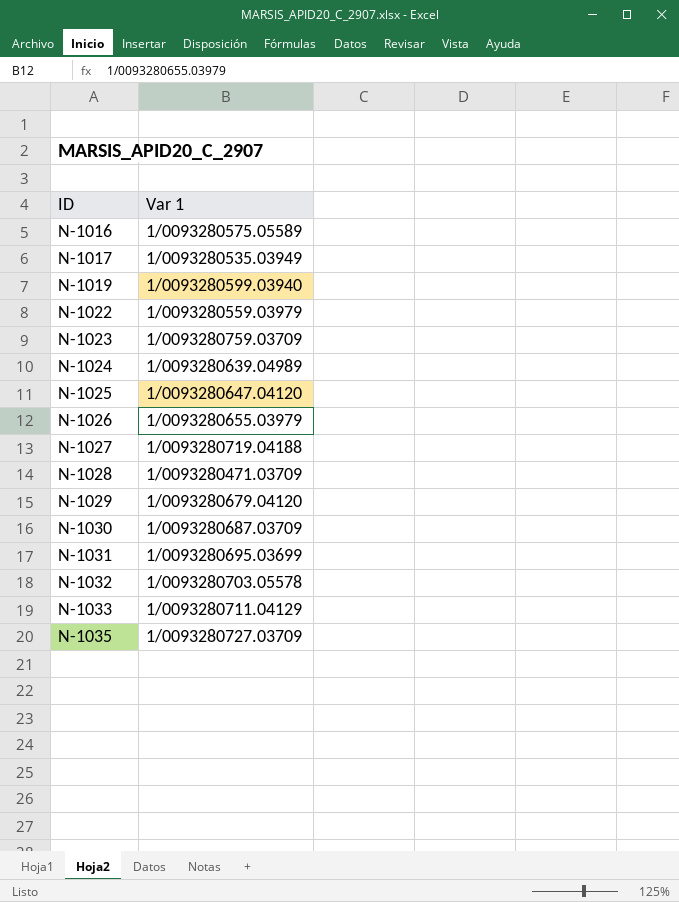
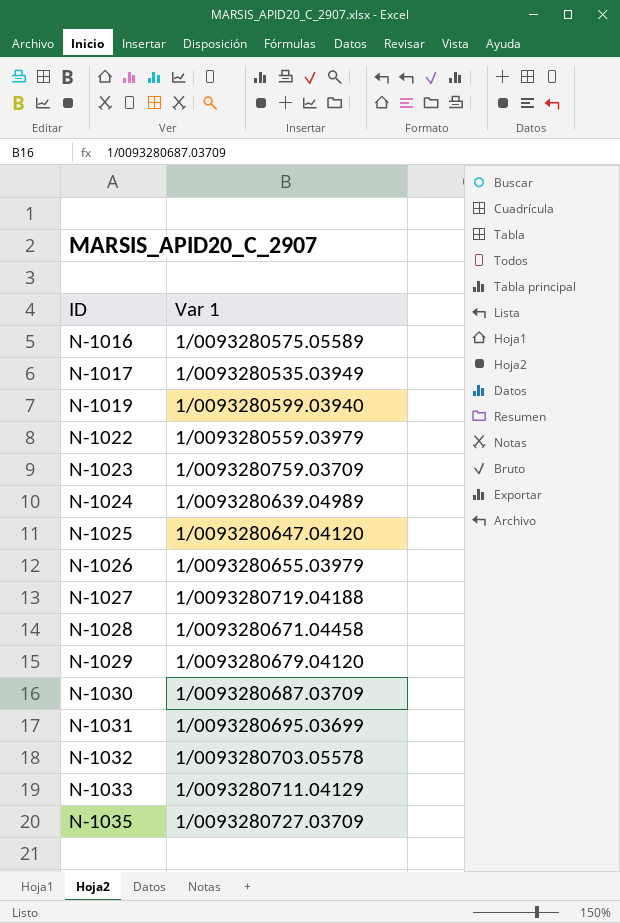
N-1028 | Var 1: 1/0093280471.03709 -> 1/0093280671.04458

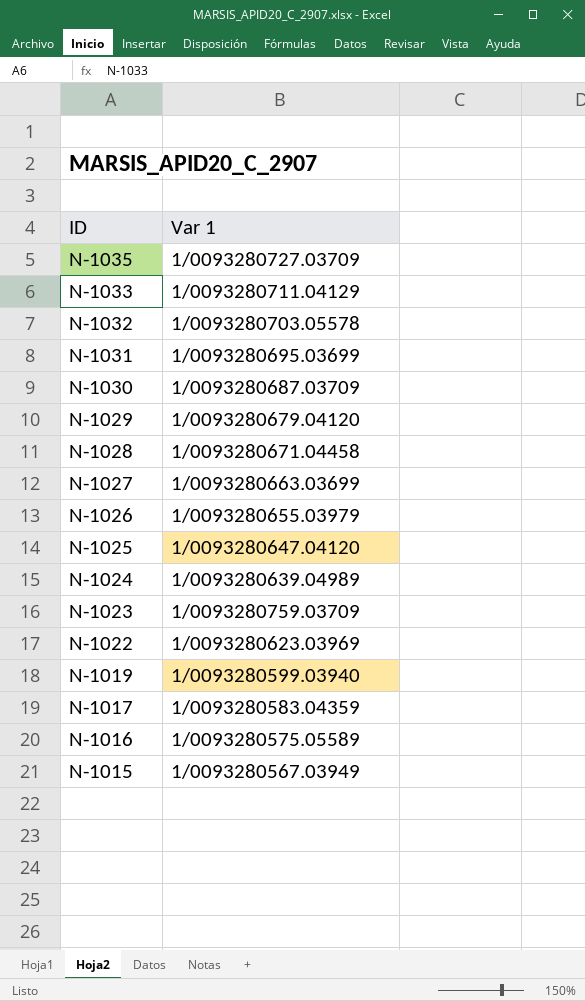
row order: ID ascending -> ID descending
N-1027 | Var 1: 1/0093280719.04188 -> 1/0093280663.03699
N-1022 | Var 1: 1/0093280559.03979 -> 1/0093280623.03969
N-1017 | Var 1: 1/0093280535.03949 -> 1/0093280583.04359
row N-1015: none -> 1/0093280567.03949

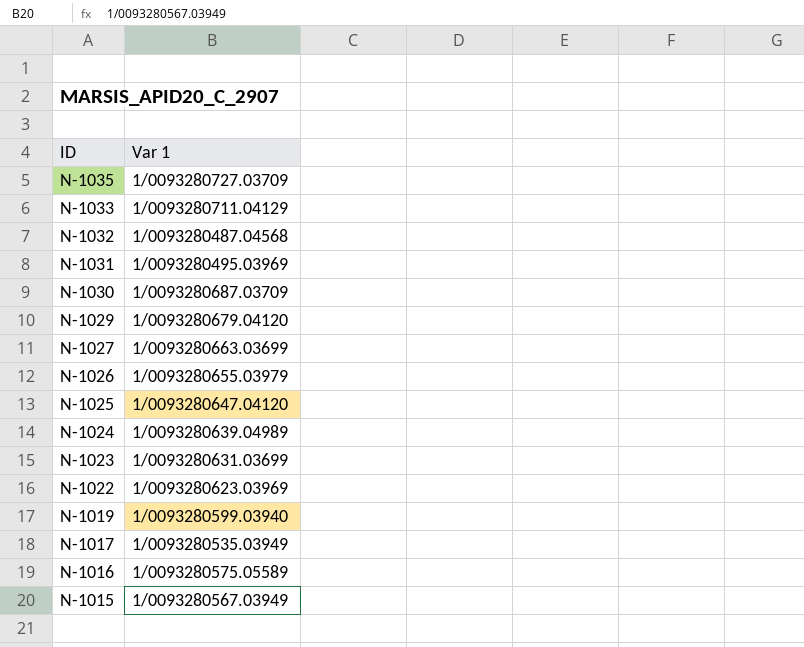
row N-1028: 1/0093280671.04458 -> none
N-1032 | Var 1: 1/0093280703.05578 -> 1/0093280487.04568
N-1031 | Var 1: 1/0093280695.03699 -> 1/0093280495.03969
N-1023 | Var 1: 1/0093280759.03709 -> 1/0093280631.03699
N-1017 | Var 1: 1/0093280583.04359 -> 1/0093280535.03949

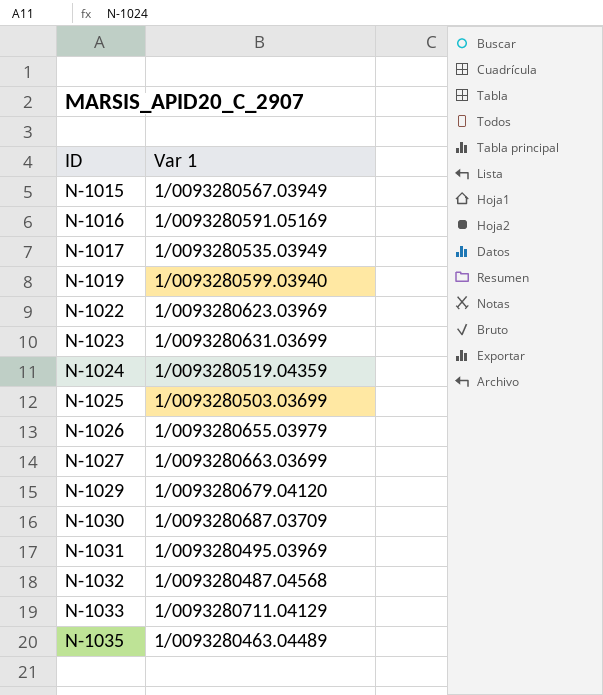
row order: ID descending -> ID ascending
N-1016 | Var 1: 1/0093280575.05589 -> 1/0093280591.05169
N-1024 | Var 1: 1/0093280639.04989 -> 1/0093280519.04359
N-1025 | Var 1: 1/0093280647.04120 -> 1/0093280503.03699
N-1035 | Var 1: 1/0093280727.03709 -> 1/0093280463.04489

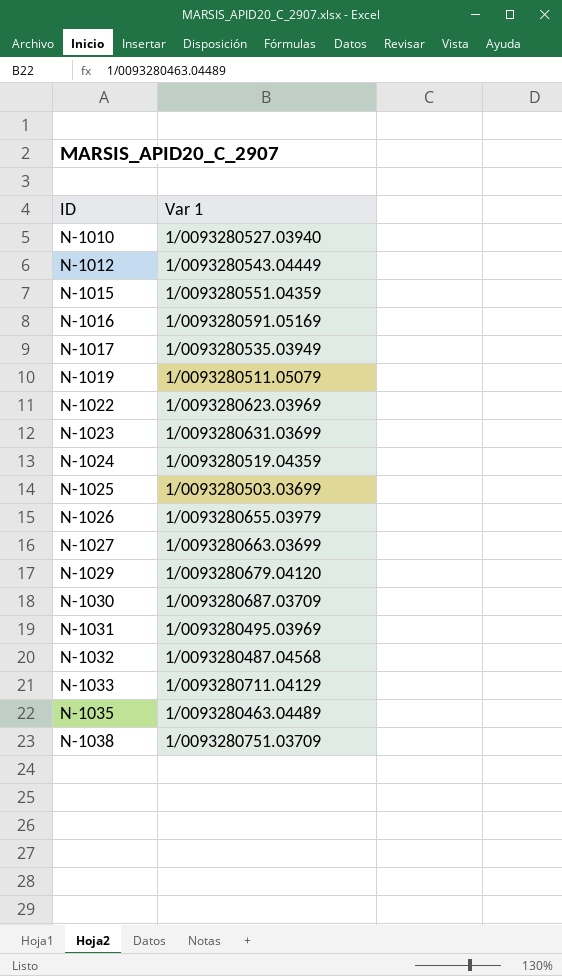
row N-1010: none -> 1/0093280527.03940
row N-1012: none -> 1/0093280543.04449
N-1015 | Var 1: 1/0093280567.03949 -> 1/0093280551.04359
N-1019 | Var 1: 1/0093280599.03940 -> 1/0093280511.05079
row N-1038: none -> 1/0093280751.03709

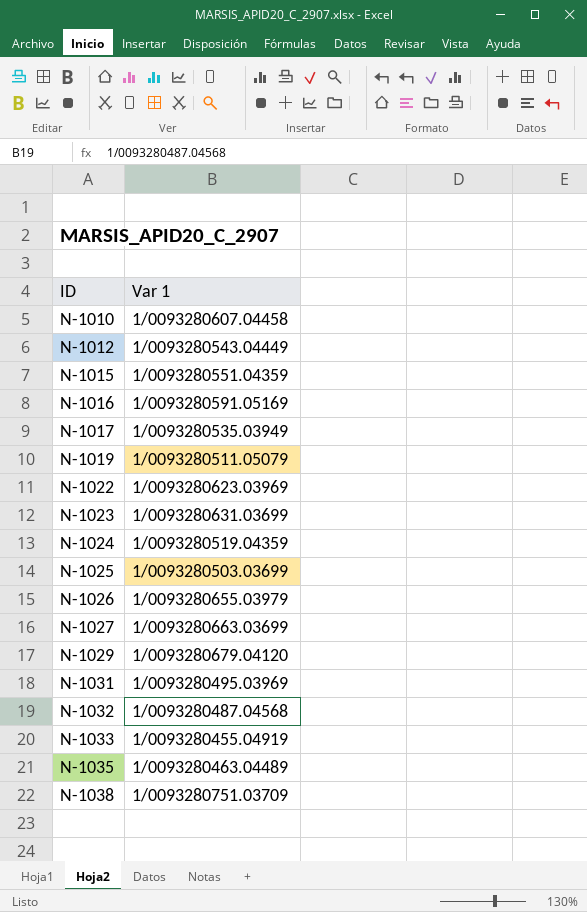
row N-1030: 1/0093280687.03709 -> none
N-1010 | Var 1: 1/0093280527.03940 -> 1/0093280607.04458
N-1033 | Var 1: 1/0093280711.04129 -> 1/0093280455.04919

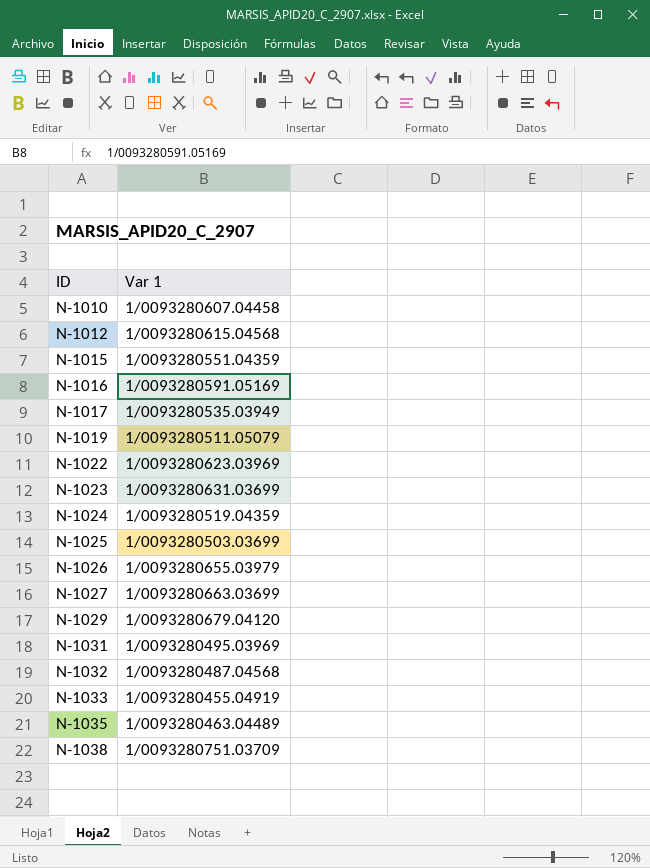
N-1012 | Var 1: 1/0093280543.04449 -> 1/0093280615.04568

